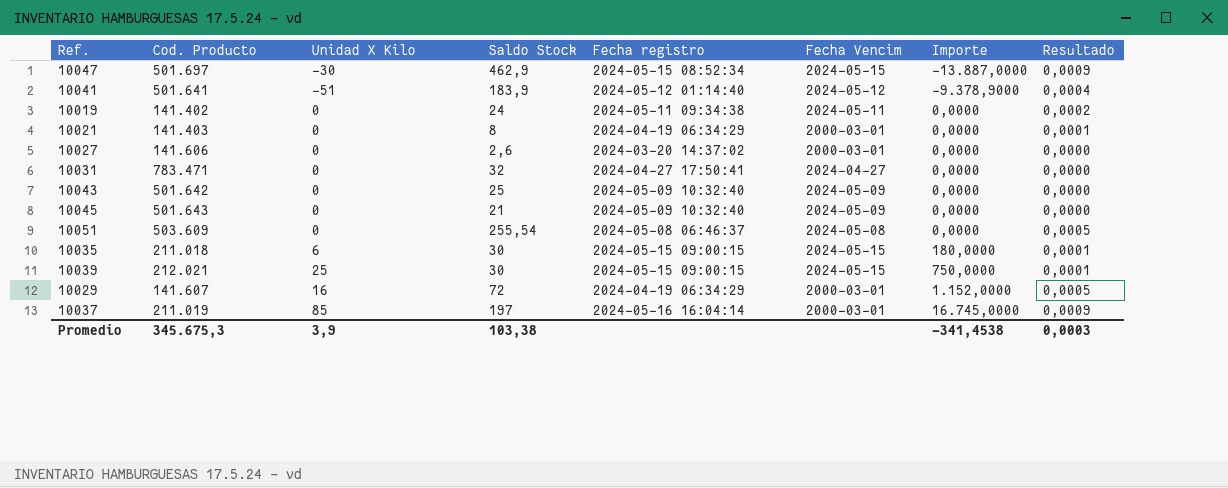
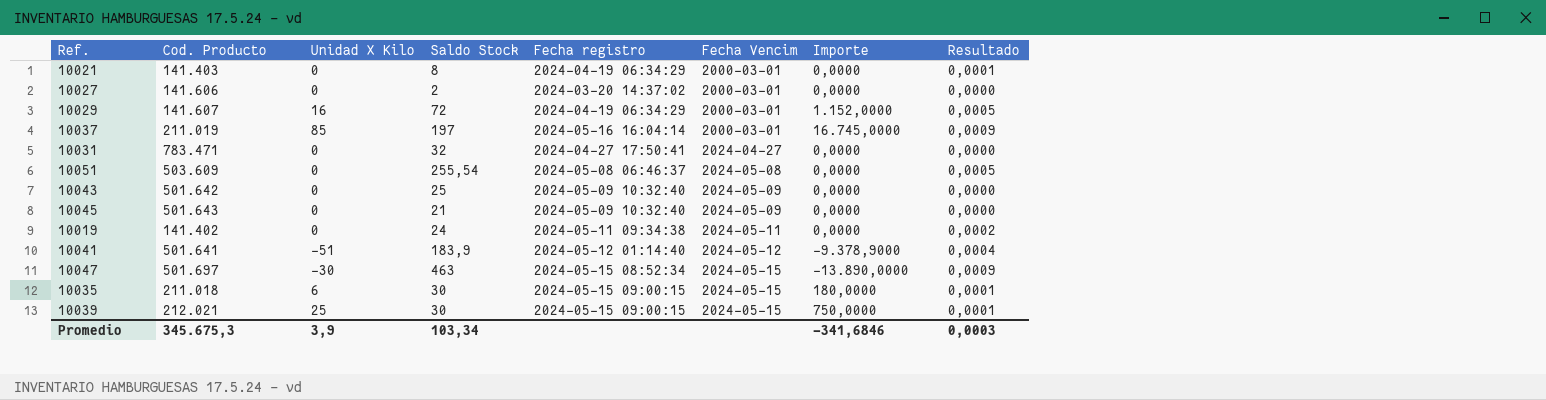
row order: Importe ascending -> Fecha Vencim ascending
10027 | Saldo Stock: 2,6 -> 2
10047 | Saldo Stock: 462,9 -> 463
10047 | Importe: -13.887,0000 -> -13.890,0000
Promedio | Saldo Stock: 103,38 -> 103,34
Promedio | Importe: -341,4538 -> -341,6846

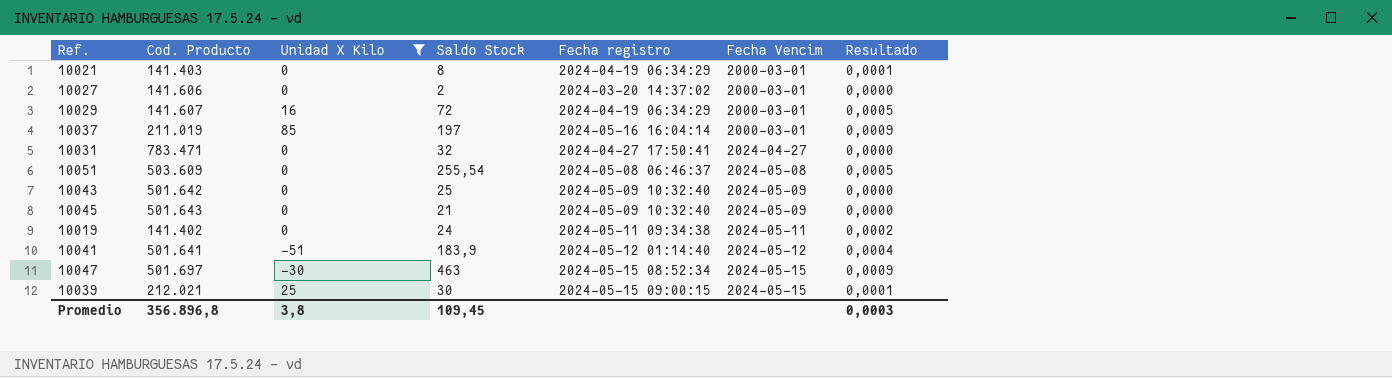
filter: none -> Unidad X Kilo != 6
column Importe | formula: [Unidad X Kilo] * [Saldo Stock] -> none
Promedio | Cod. Producto: 345.675,3 -> 356.896,8
Promedio | Unidad X Kilo: 3,9 -> 3,8
Promedio | Saldo Stock: 103,34 -> 109,45

